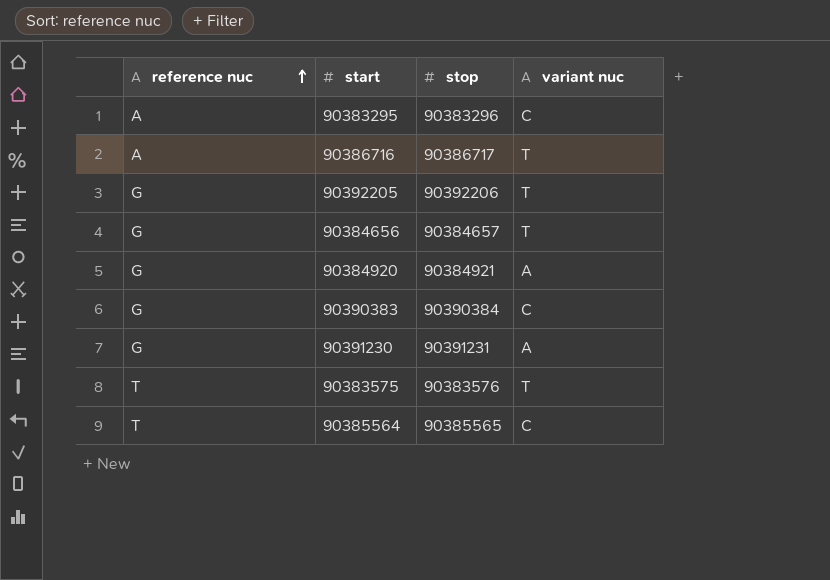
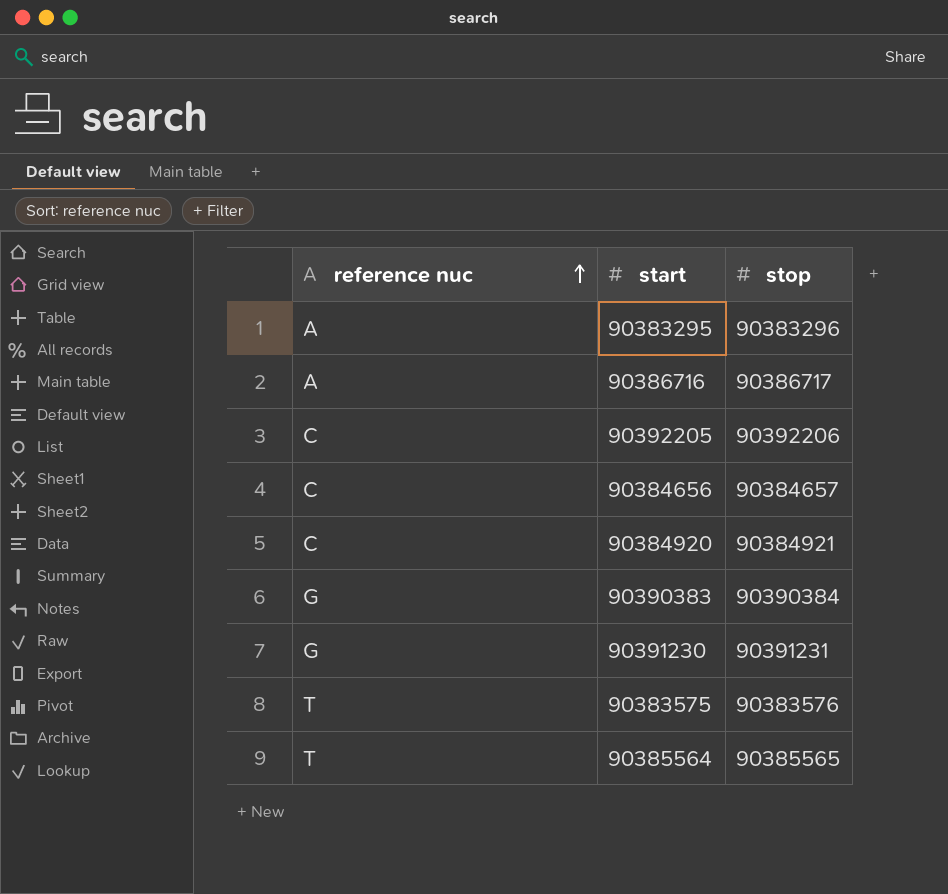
column variant nuc | position: 4 -> none
90392205 | reference nuc: G -> C
90384656 | reference nuc: G -> C
90384920 | reference nuc: G -> C

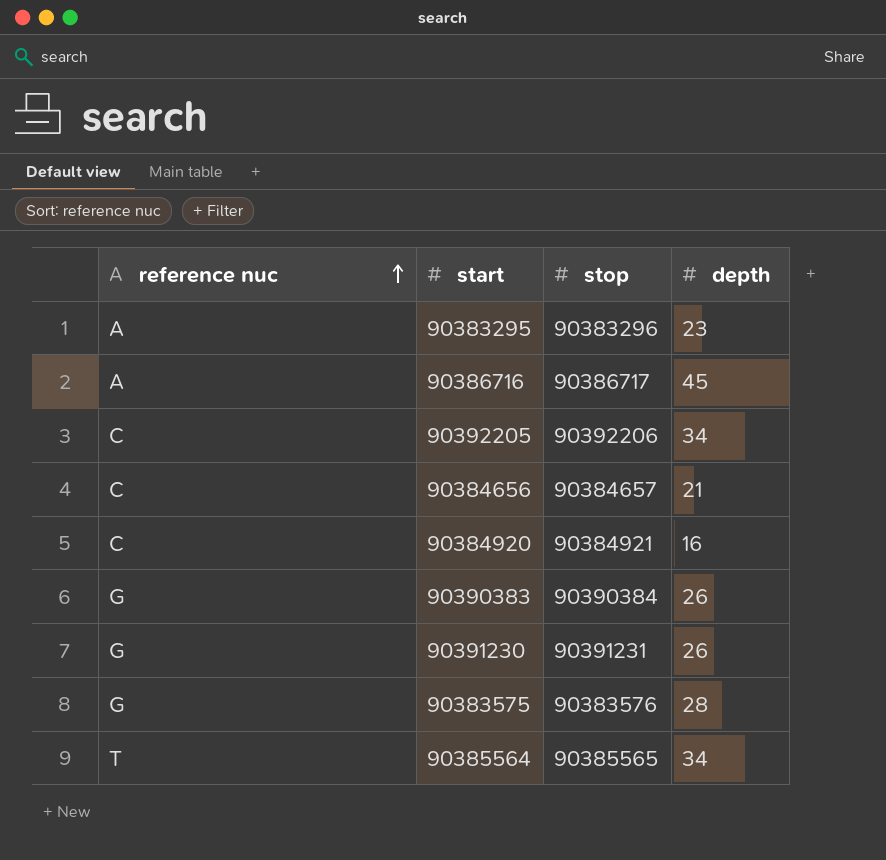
column depth | position: none -> 4
90383575 | reference nuc: T -> G

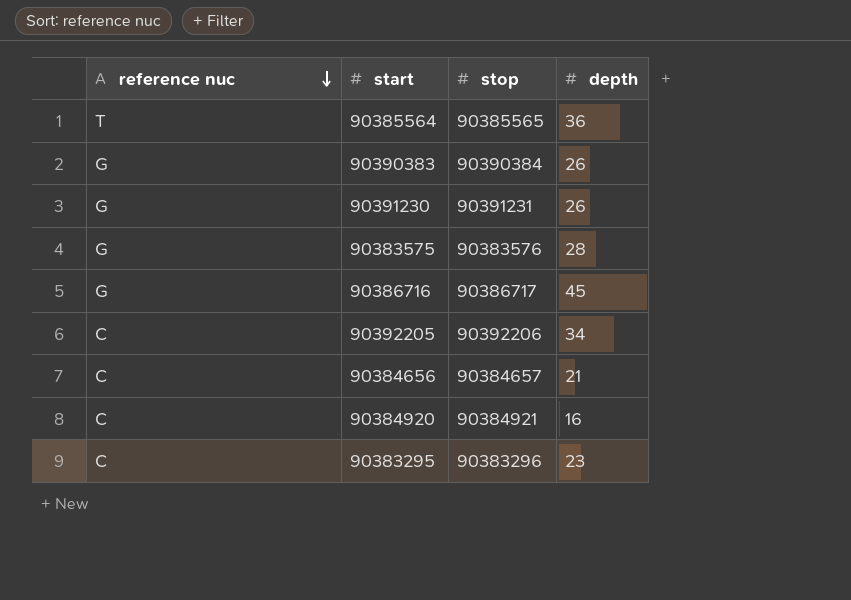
row order: reference nuc ascending -> reference nuc descending
90385564 | depth: 34 -> 36
90386716 | reference nuc: A -> G
90383295 | reference nuc: A -> C

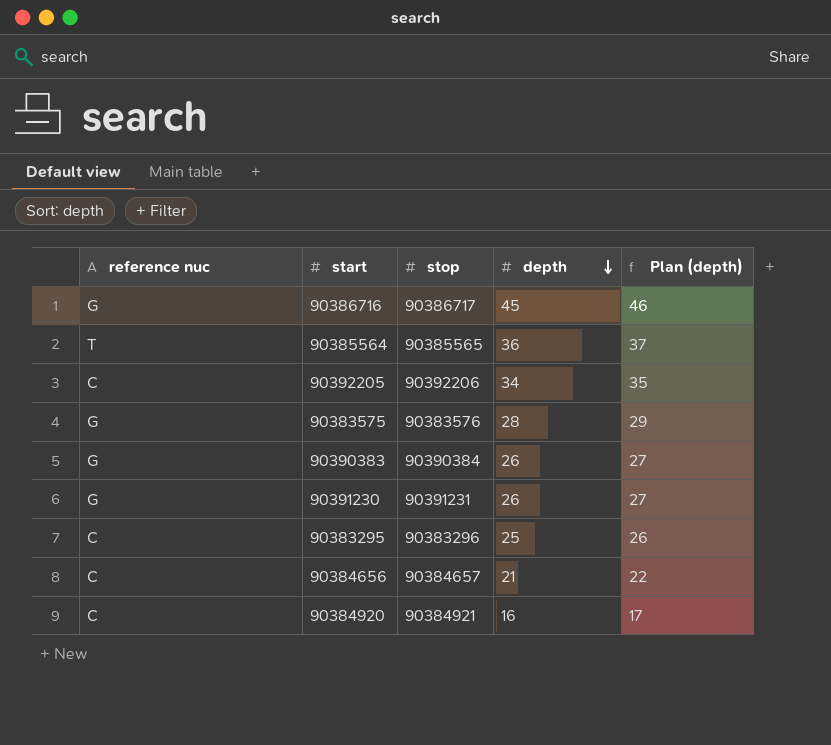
row order: reference nuc descending -> depth descending
column Plan (depth) | formula: none -> [depth] + 1
90383295 | depth: 23 -> 25

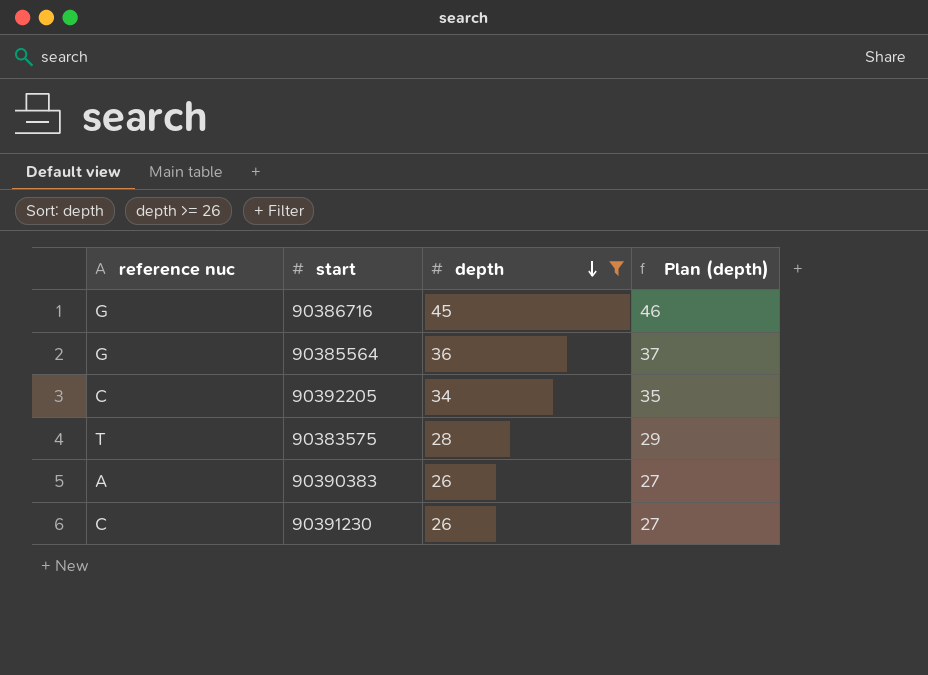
filter: none -> depth >= 26
column stop | position: 3 -> none
90385564 | reference nuc: T -> G
90383575 | reference nuc: G -> T
90390383 | reference nuc: G -> A
90391230 | reference nuc: G -> C

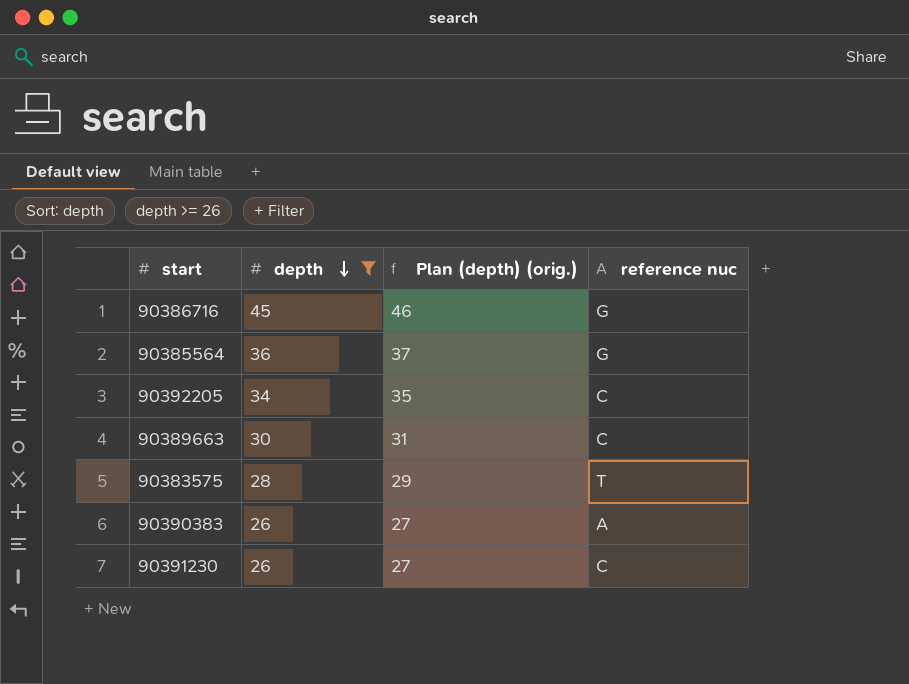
column name: Plan (depth) -> Plan (depth) (orig.)
column reference nuc | position: 1 -> 4
row 90389663: none -> 30 | 31 | C

